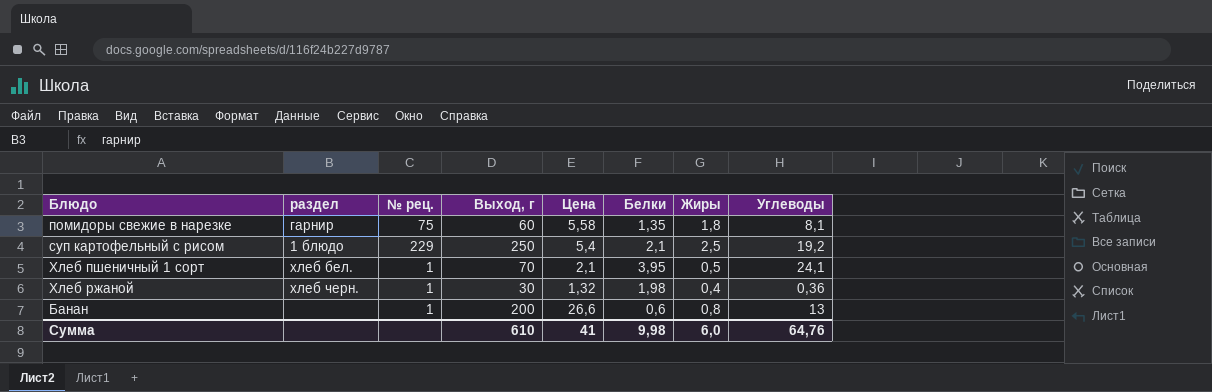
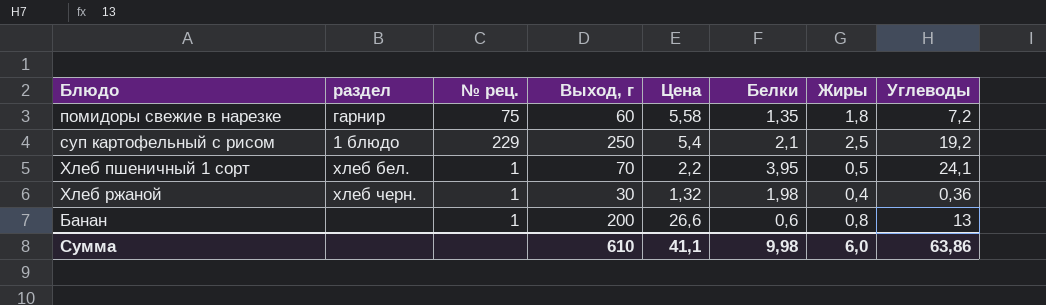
помидоры свежие в нарезке | Углеводы: 8,1 -> 7,2
Хлеб пшеничный 1 сорт | Цена: 2,1 -> 2,2
Сумма | Цена: 41 -> 41,1
Сумма | Углеводы: 64,76 -> 63,86

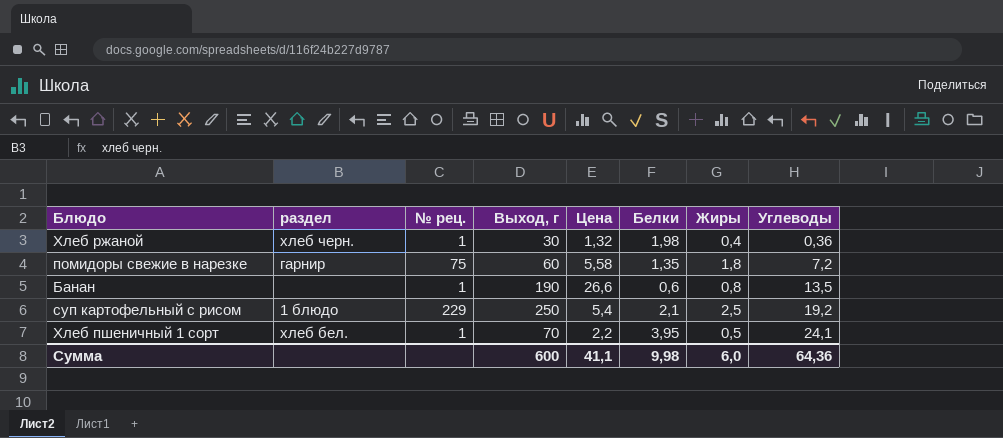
row order: none -> Углеводы ascending
Банан | Выход, г: 200 -> 190
Банан | Углеводы: 13 -> 13,5
Сумма | Выход, г: 610 -> 600
Сумма | Углеводы: 63,86 -> 64,36

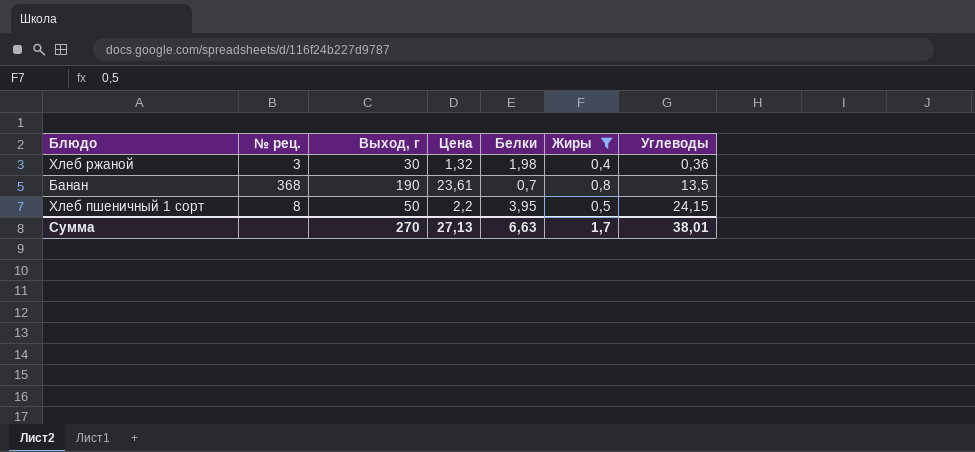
filter: none -> Жиры <= 0,8
column раздел | position: 2 -> none
Хлеб ржаной | № рец.: 1 -> 3
Банан | № рец.: 1 -> 368
Банан | Цена: 26,6 -> 23,61
Банан | Белки: 0,6 -> 0,7
Хлеб пшеничный 1 сорт | № рец.: 1 -> 8
Хлеб пшеничный 1 сорт | Выход, г: 70 -> 50
Хлеб пшеничный 1 сорт | Углеводы: 24,1 -> 24,15
Сумма | Выход, г: 600 -> 270
Сумма | Цена: 41,1 -> 27,13
Сумма | Белки: 9,98 -> 6,63
Сумма | Жиры: 6,0 -> 1,7
Сумма | Углеводы: 64,36 -> 38,01

